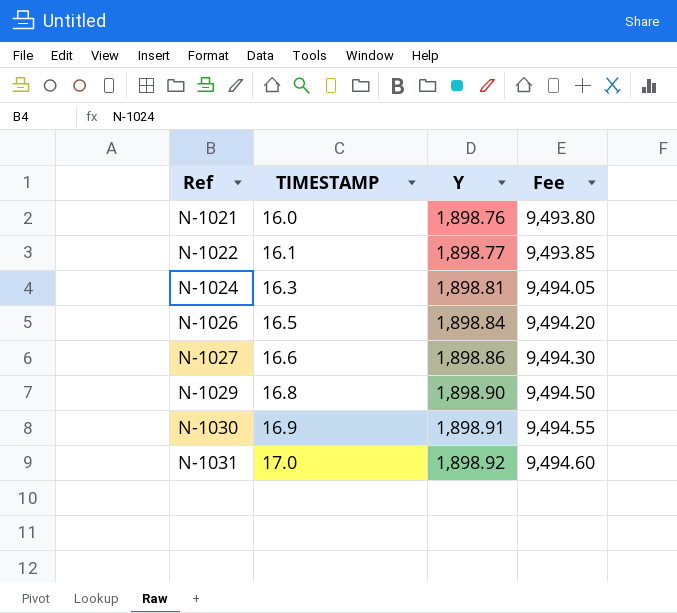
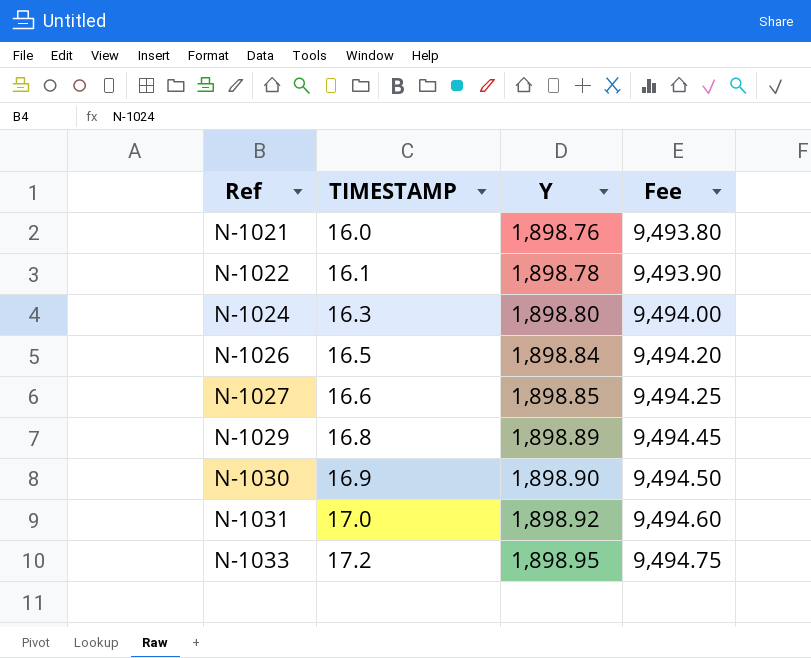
N-1022 | Y: 1,898.77 -> 1,898.78
N-1022 | Fee: 9,493.85 -> 9,493.90
N-1024 | Y: 1,898.81 -> 1,898.80
N-1024 | Fee: 9,494.05 -> 9,494.00
N-1027 | Y: 1,898.86 -> 1,898.85
N-1027 | Fee: 9,494.30 -> 9,494.25
N-1029 | Y: 1,898.90 -> 1,898.89
N-1029 | Fee: 9,494.50 -> 9,494.45
N-1030 | Y: 1,898.91 -> 1,898.90
N-1030 | Fee: 9,494.55 -> 9,494.50
row N-1033: none -> 17.2 | 1,898.95 | 9,494.75

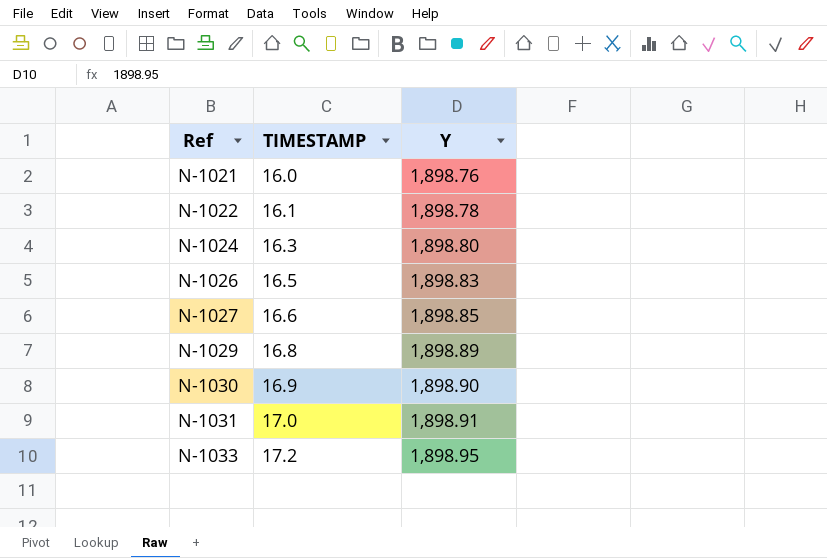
column Fee | formula: [Y] * 5 -> none
N-1026 | Y: 1,898.84 -> 1,898.83
N-1031 | Y: 1,898.92 -> 1,898.91

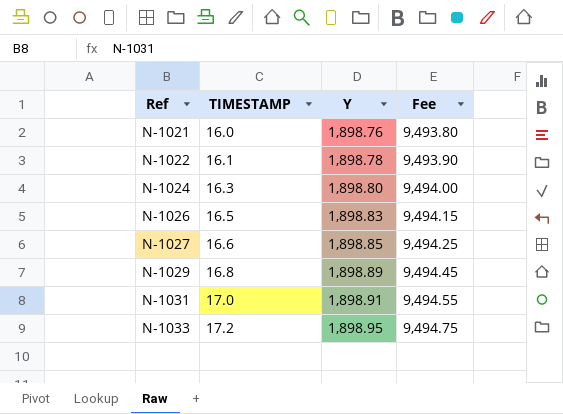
column Fee | formula: none -> [Y] * 5
row N-1030: 16.9 | 1,898.90 -> none

